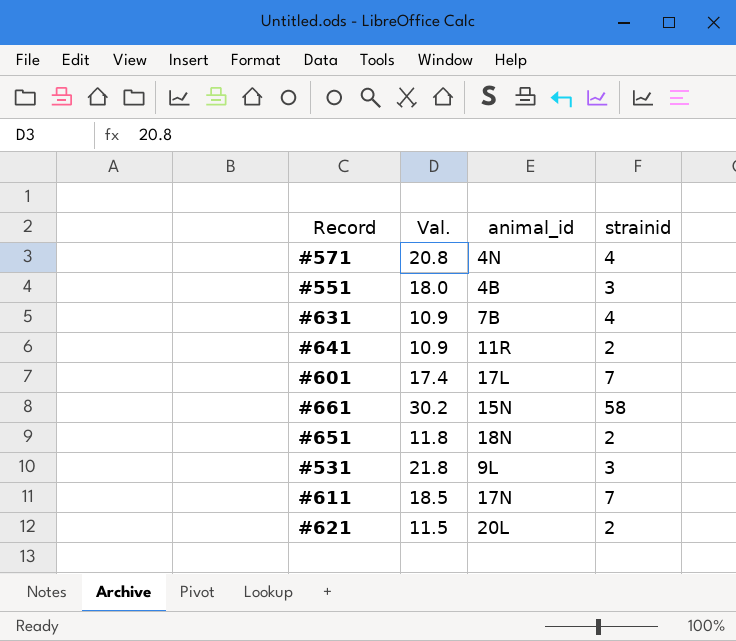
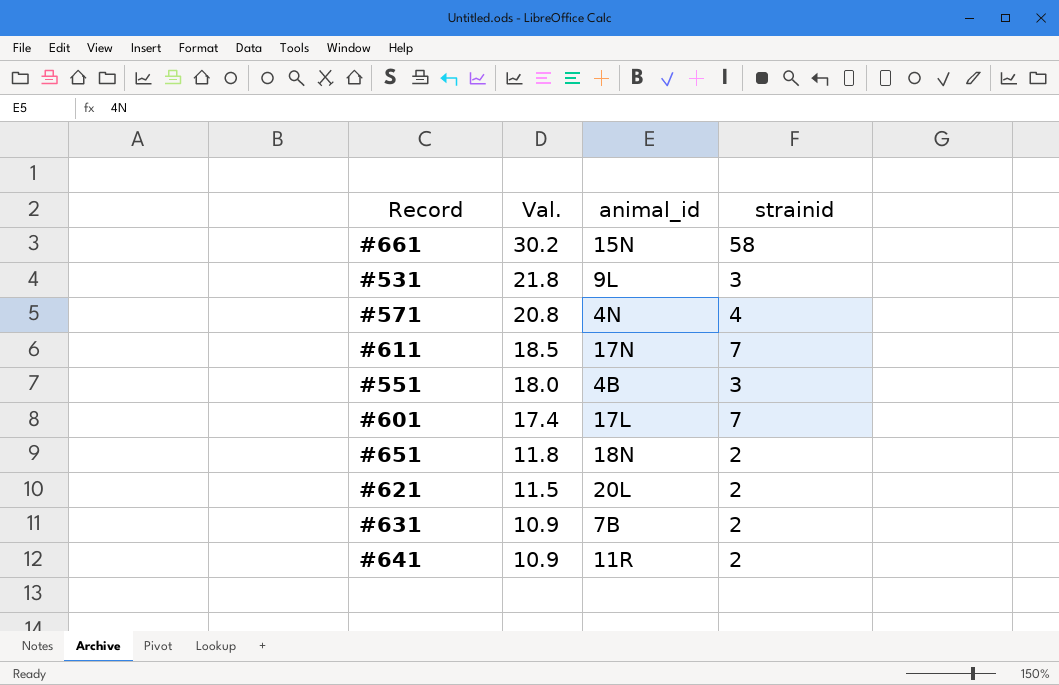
row order: none -> Val. descending
#631 | strainid: 4 -> 2

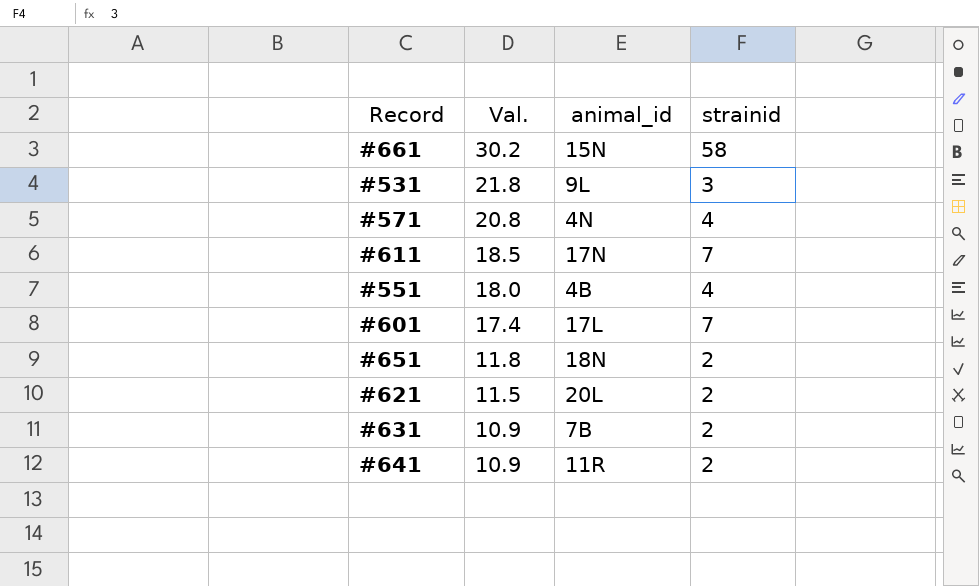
#551 | strainid: 3 -> 4

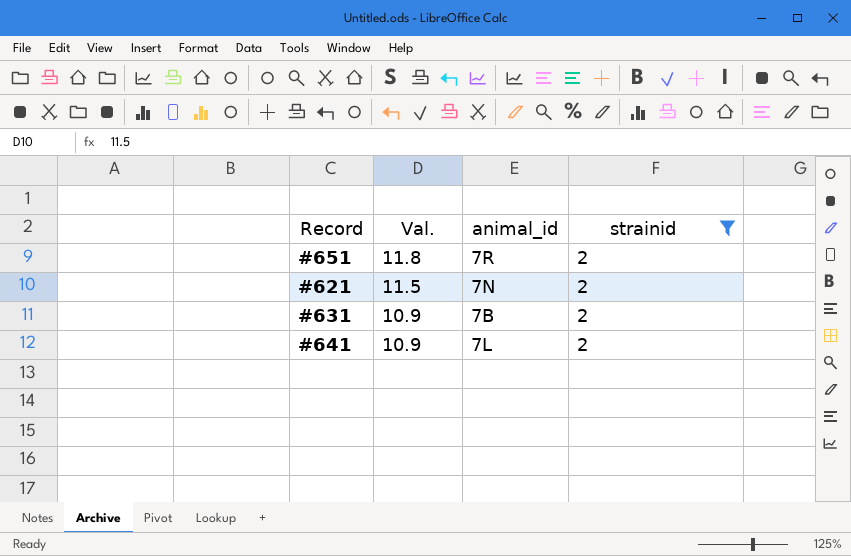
filter: none -> strainid = 2
#651 | animal_id: 18N -> 7R
#621 | animal_id: 20L -> 7N
#641 | animal_id: 11R -> 7L

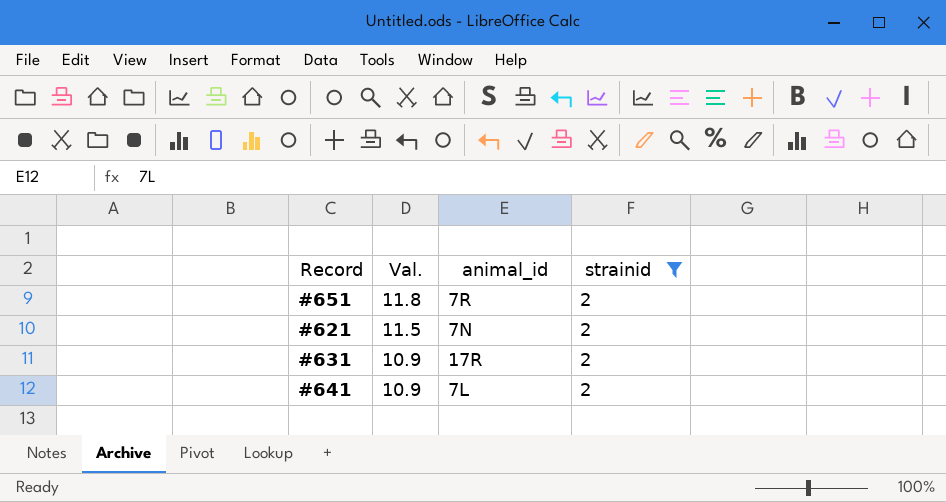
#631 | animal_id: 7B -> 17R

